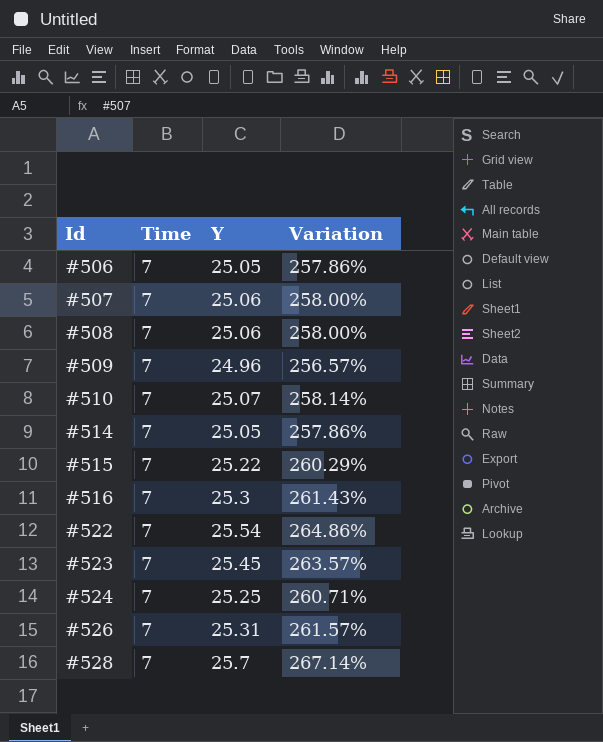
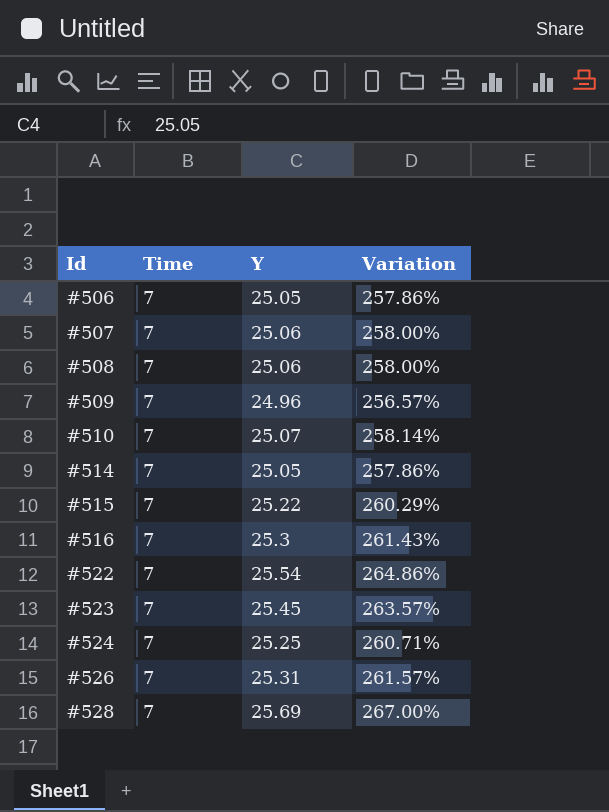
#528 | Y: 25.7 -> 25.69
#528 | Variation: 267.14% -> 267.00%

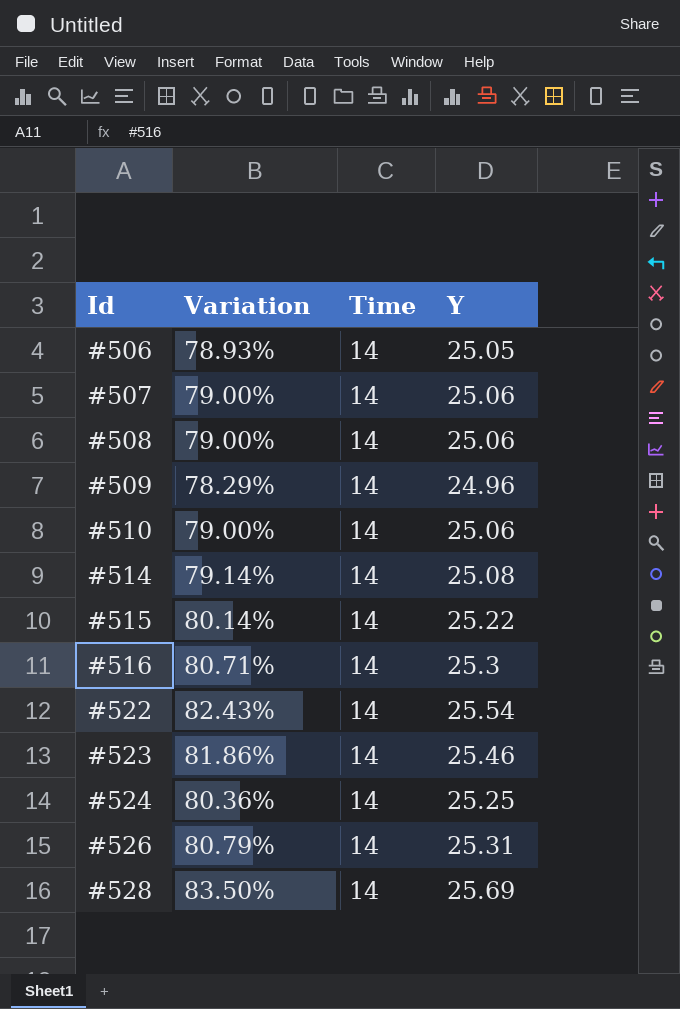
column Variation | position: 4 -> 2
#506 | Variation: 257.86% -> 78.93%
#506 | Time: 7 -> 14
#507 | Variation: 258.00% -> 79.00%
#507 | Time: 7 -> 14
#508 | Variation: 258.00% -> 79.00%
#508 | Time: 7 -> 14
#509 | Variation: 256.57% -> 78.29%
#509 | Time: 7 -> 14
#510 | Variation: 258.14% -> 79.00%
#510 | Time: 7 -> 14
#510 | Y: 25.07 -> 25.06
#514 | Variation: 257.86% -> 79.14%
#514 | Time: 7 -> 14
#514 | Y: 25.05 -> 25.08
#515 | Variation: 260.29% -> 80.14%
#515 | Time: 7 -> 14
#516 | Variation: 261.43% -> 80.71%
#516 | Time: 7 -> 14
#522 | Variation: 264.86% -> 82.43%
#522 | Time: 7 -> 14
#523 | Variation: 263.57% -> 81.86%
#523 | Time: 7 -> 14
#523 | Y: 25.45 -> 25.46
#524 | Variation: 260.71% -> 80.36%
#524 | Time: 7 -> 14
#526 | Variation: 261.57% -> 80.79%
#526 | Time: 7 -> 14
#528 | Variation: 267.00% -> 83.50%
#528 | Time: 7 -> 14

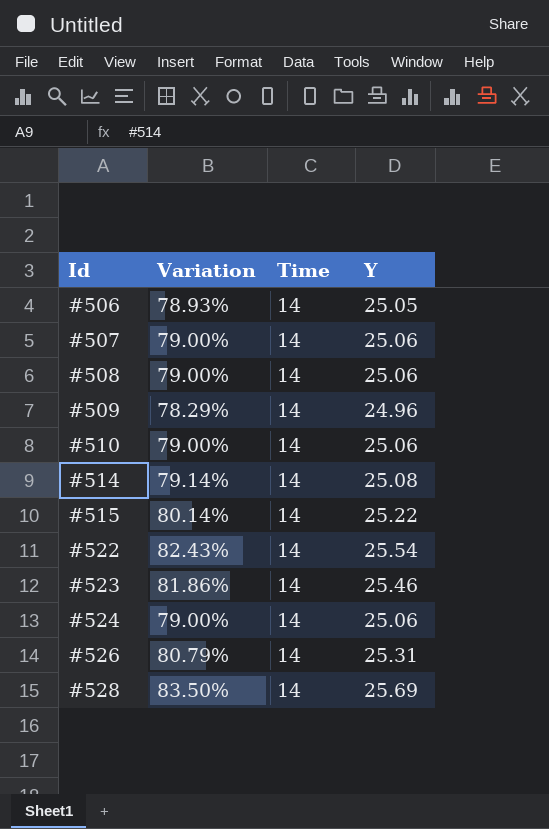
row #516: 80.71% | 14 | 25.3 -> none
#524 | Variation: 80.36% -> 79.00%
#524 | Y: 25.25 -> 25.06

